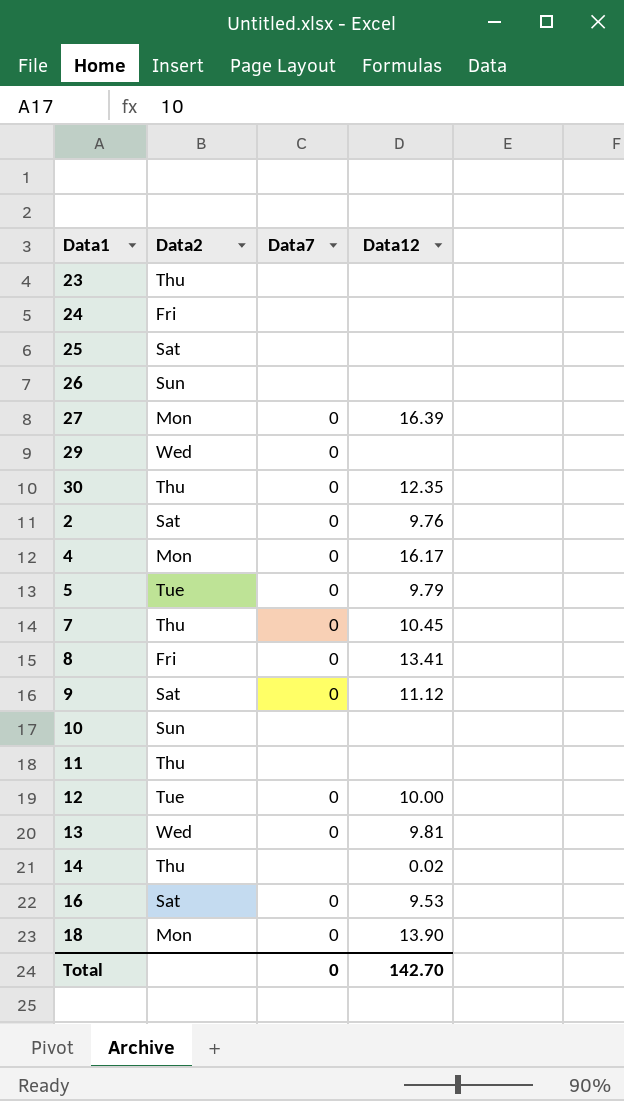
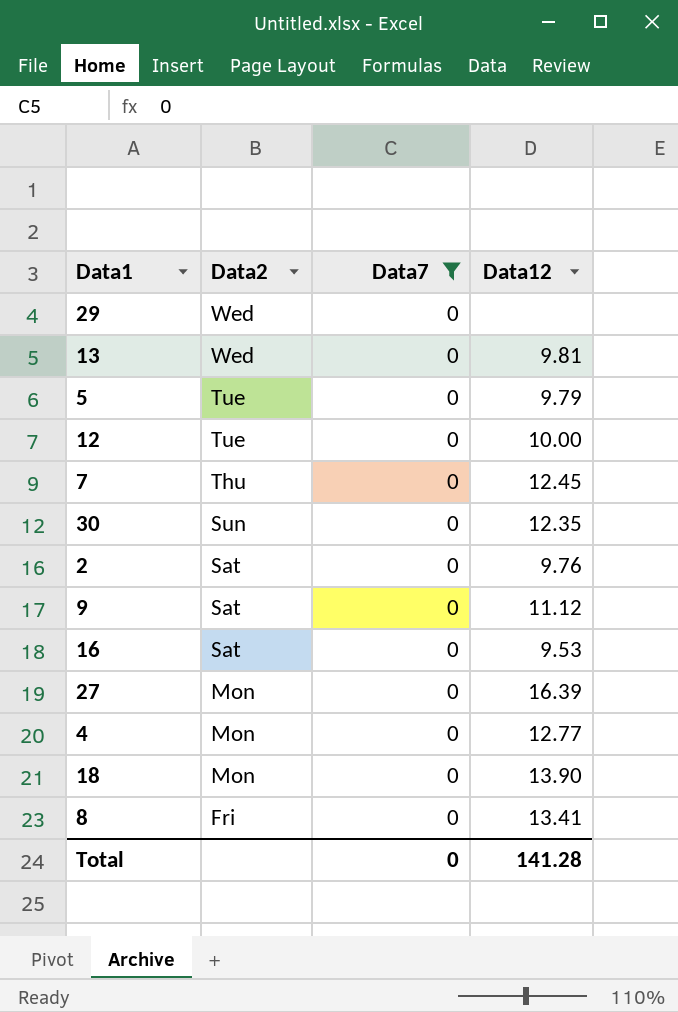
filter: none -> Data7 = 0
row order: none -> Data2 descending
7 | Data12: 10.45 -> 12.45
30 | Data2: Thu -> Sun
4 | Data12: 16.17 -> 12.77
Total | Data12: 142.70 -> 141.28

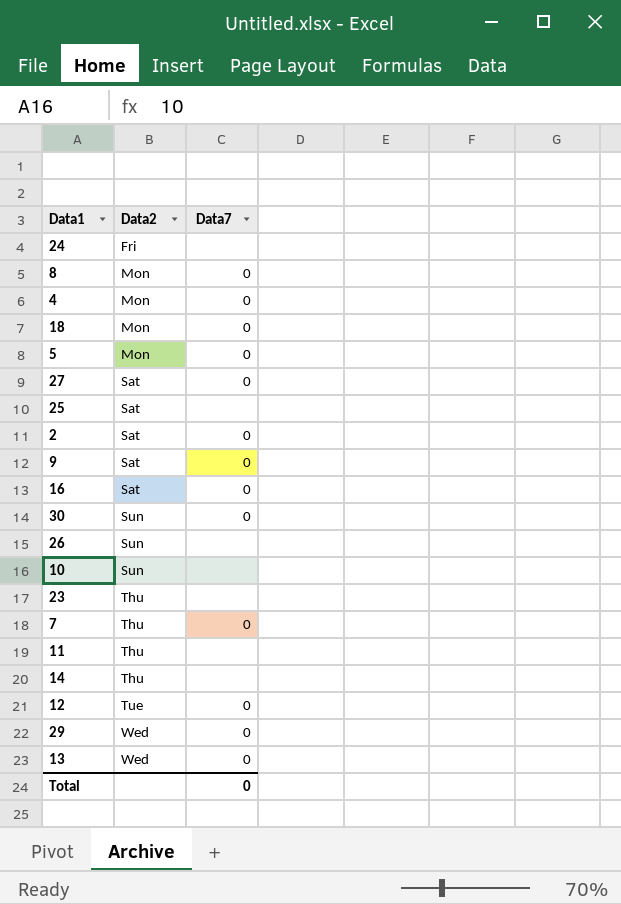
filter: Data7 = 0 -> none
row order: Data2 descending -> Data2 ascending
column Data12 | position: 4 -> none
8 | Data2: Fri -> Mon
5 | Data2: Tue -> Mon
27 | Data2: Mon -> Sat

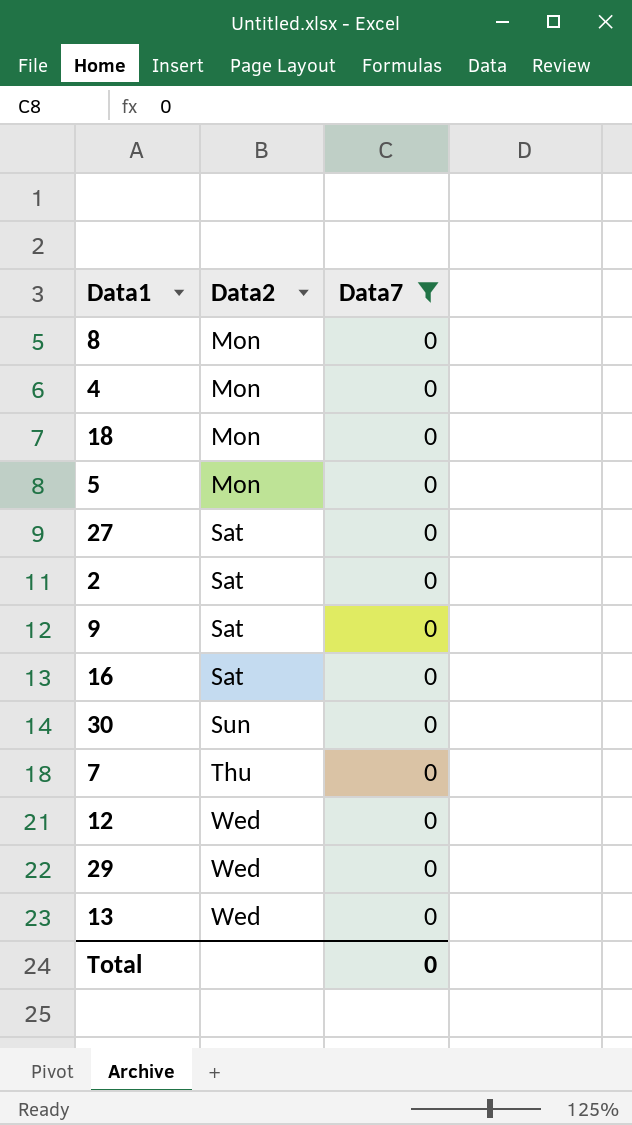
filter: none -> Data7 = 0
12 | Data2: Tue -> Wed

